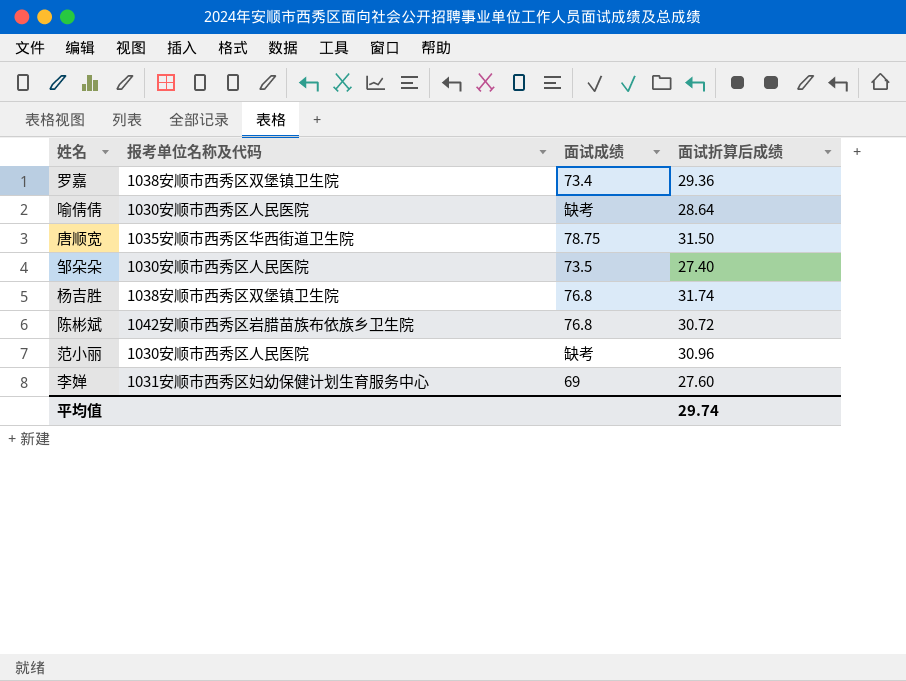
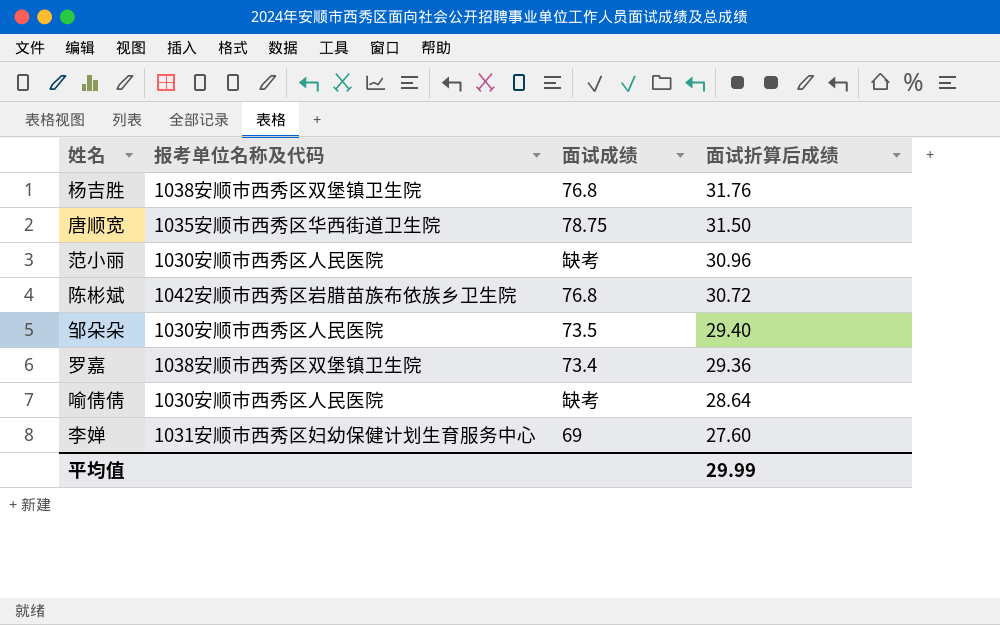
row order: none -> 面试折算后成绩 descending
杨吉胜 | 面试折算后成绩: 31.74 -> 31.76
邹朵朵 | 面试折算后成绩: 27.40 -> 29.40
平均值 | 面试折算后成绩: 29.74 -> 29.99

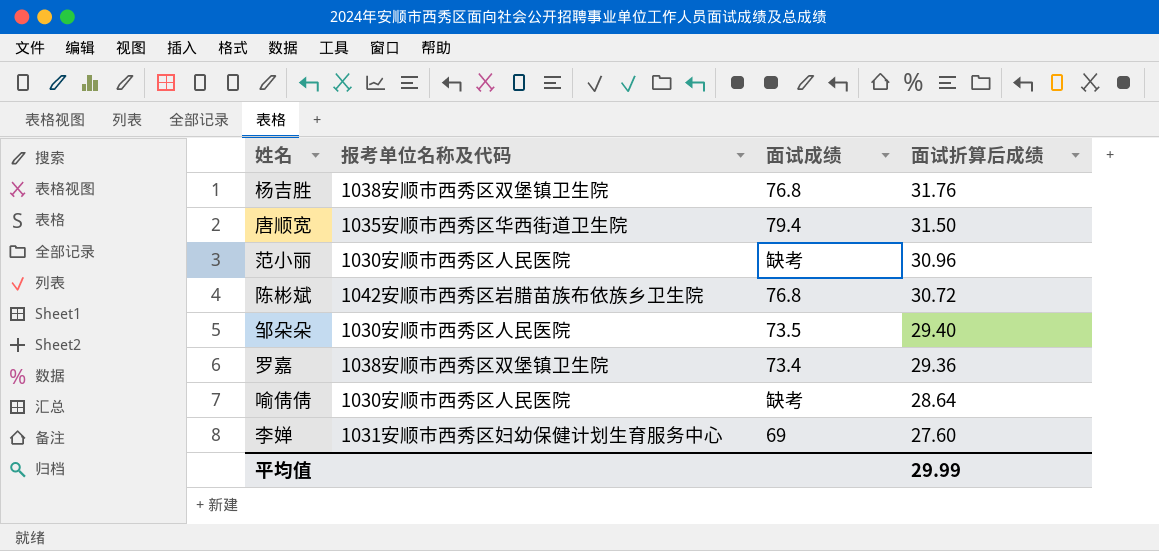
唐顺宽 | 面试成绩: 78.75 -> 79.4

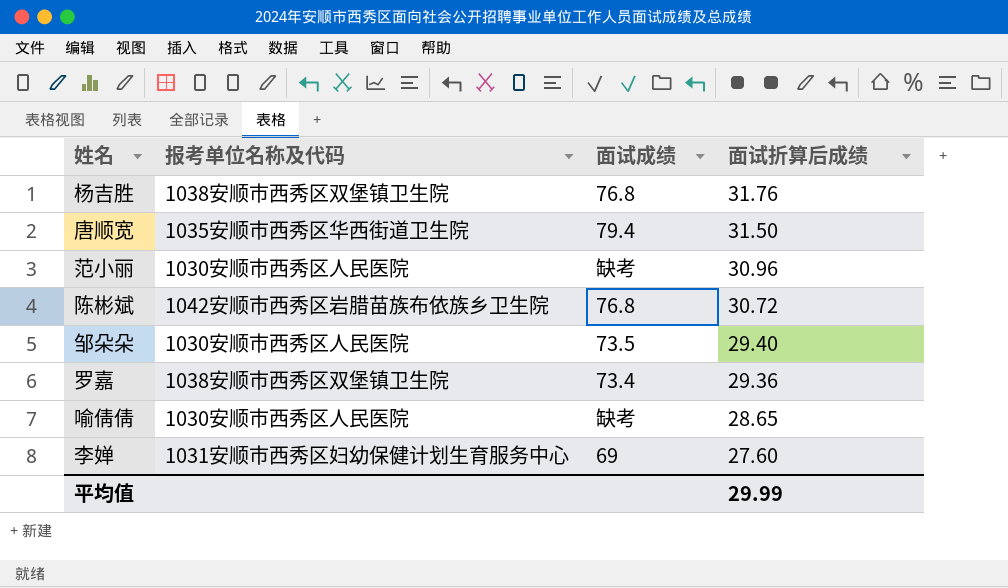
喻倩倩 | 面试折算后成绩: 28.64 -> 28.65

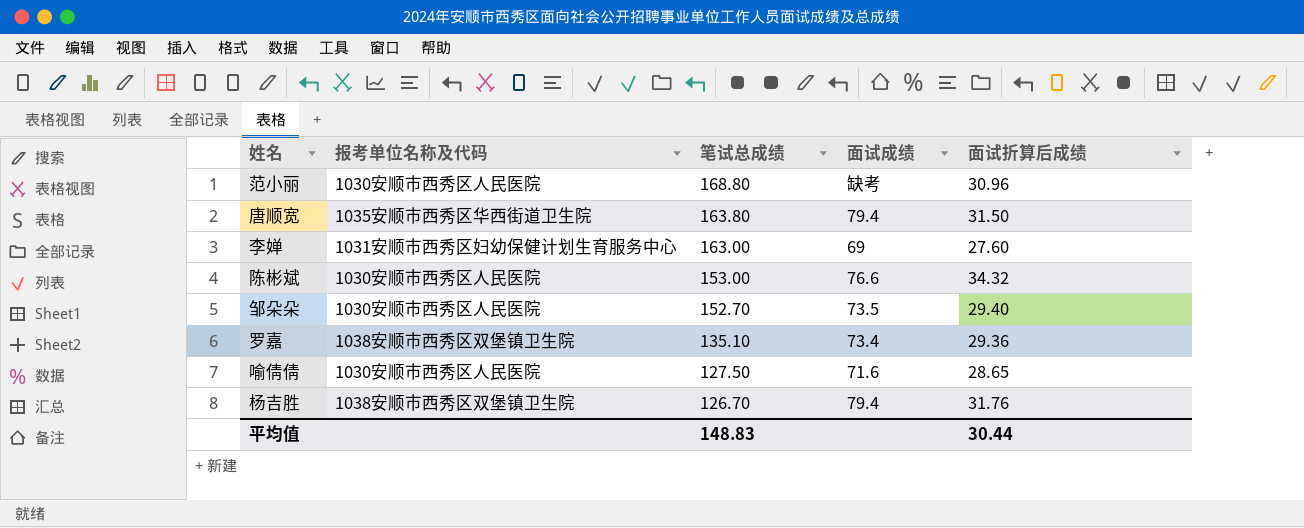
row order: 面试折算后成绩 descending -> 笔试总成绩 descending
column 笔试总成绩 | position: none -> 3
陈彬斌 | 报考单位名称及代码: 1042安顺市西秀区岩腊苗族布依族乡卫生院 -> 1030安顺市西秀区人民医院
陈彬斌 | 面试成绩: 76.8 -> 76.6
陈彬斌 | 面试折算后成绩: 30.72 -> 34.32
喻倩倩 | 面试成绩: 缺考 -> 71.6
杨吉胜 | 面试成绩: 76.8 -> 79.4
平均值 | 面试折算后成绩: 29.99 -> 30.44

